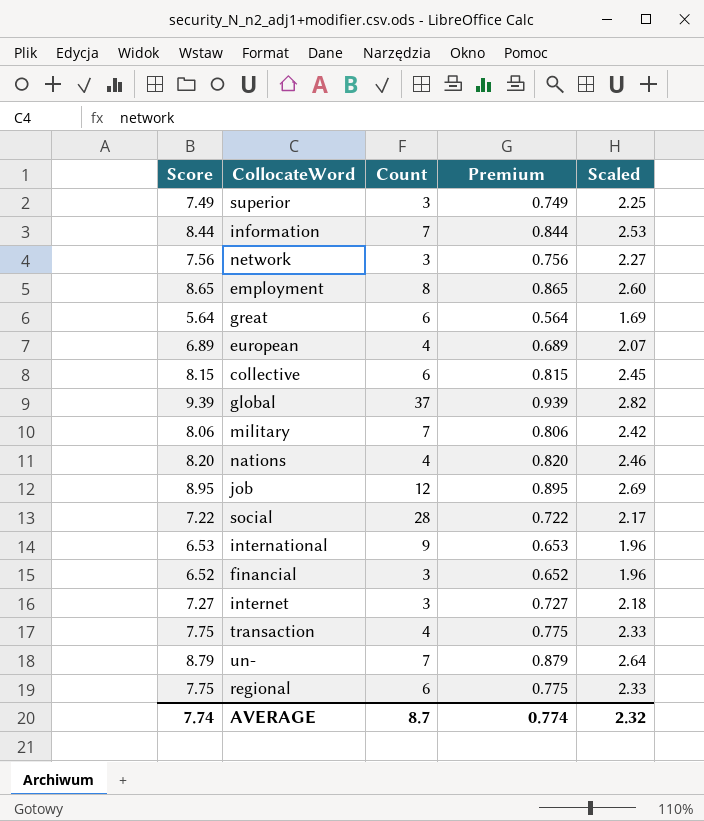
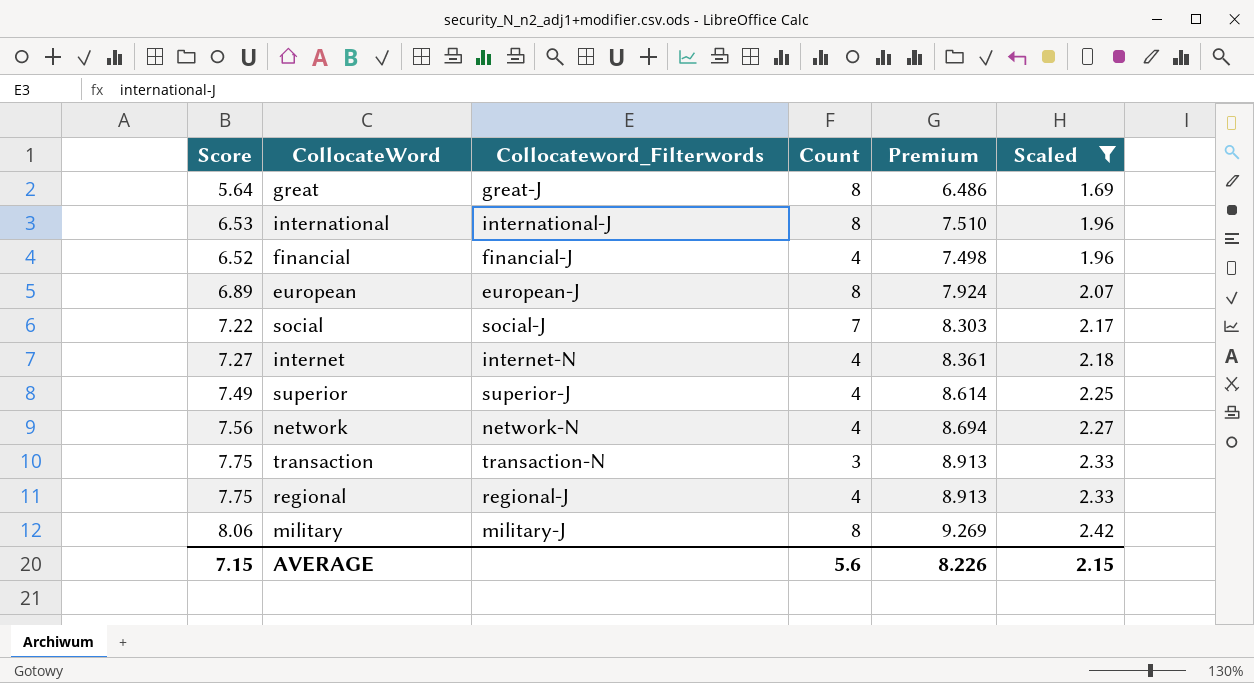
filter: none -> Scaled <= 2.42
row order: none -> Scaled ascending
column Collocateword_Filterwords | position: none -> 3
column Premium | formula: [Score] * 0.1 -> [Score] * 1.15
great | Count: 6 -> 8
international | Count: 9 -> 8
financial | Count: 3 -> 4
european | Count: 4 -> 8
social | Count: 28 -> 7
internet | Count: 3 -> 4
superior | Count: 3 -> 4
network | Count: 3 -> 4
transaction | Count: 4 -> 3
regional | Count: 6 -> 4
military | Count: 7 -> 8
AVERAGE | Score: 7.74 -> 7.15
AVERAGE | Count: 8.7 -> 5.6
AVERAGE | Premium: 0.774 -> 8.226
AVERAGE | Scaled: 2.32 -> 2.15

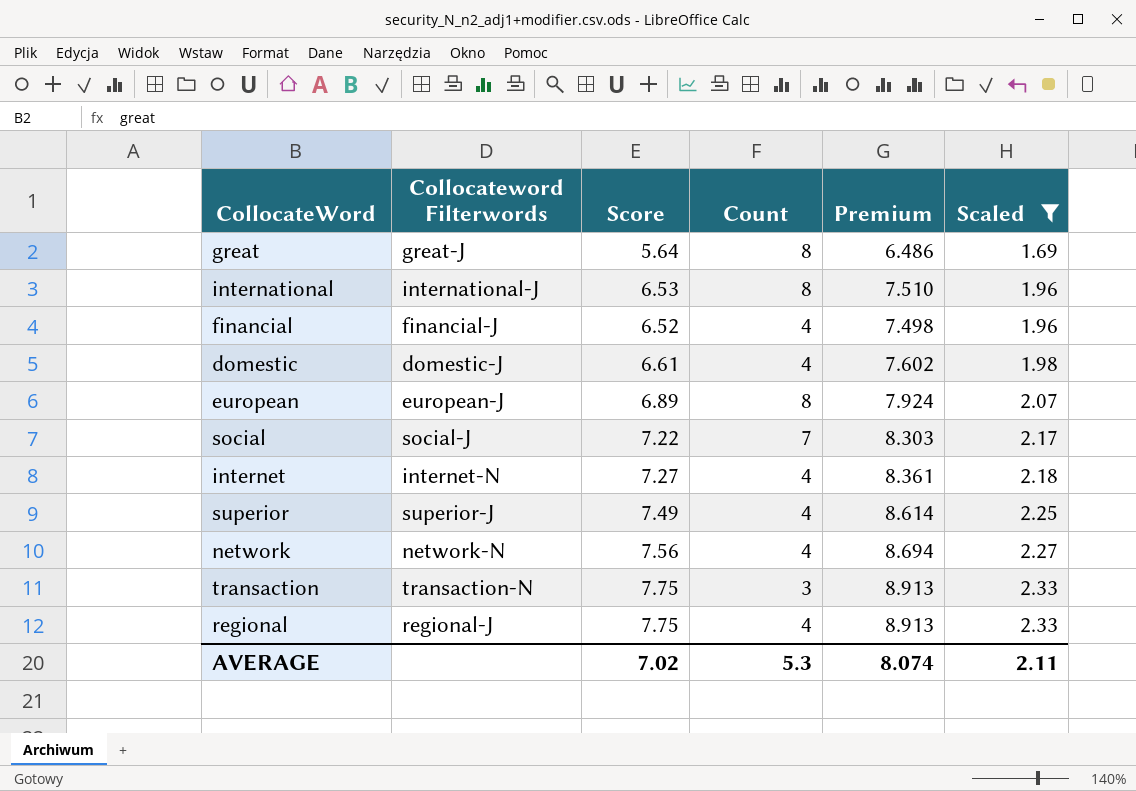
column name: Collocateword_Filterwords -> Collocateword Filterwords
column Score | position: 1 -> 3
row military: 8.06 | military-J | 8 | 9.269 | 2.42 -> none
row domestic: none -> domestic-J | 6.61 | 4 | 7.602 | 1.98
AVERAGE | Score: 7.15 -> 7.02
AVERAGE | Count: 5.6 -> 5.3
AVERAGE | Premium: 8.226 -> 8.074
AVERAGE | Scaled: 2.15 -> 2.11

